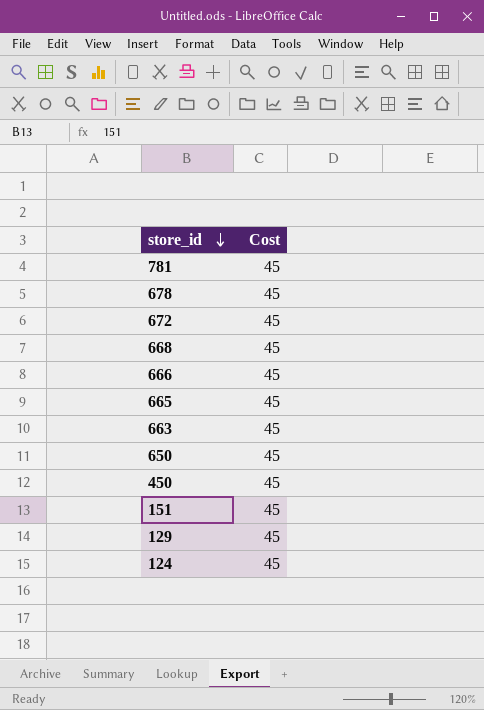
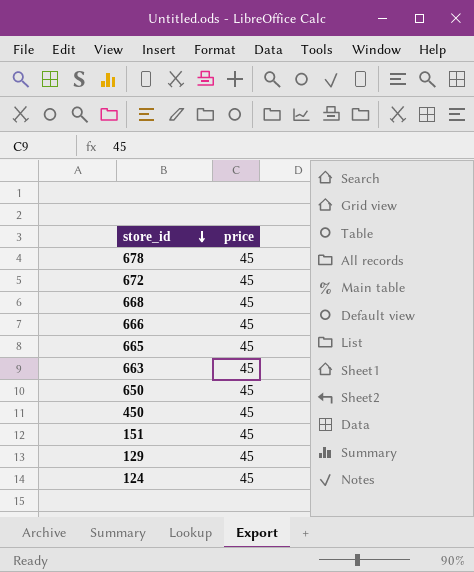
column name: Cost -> price
row 781: 45 -> none

